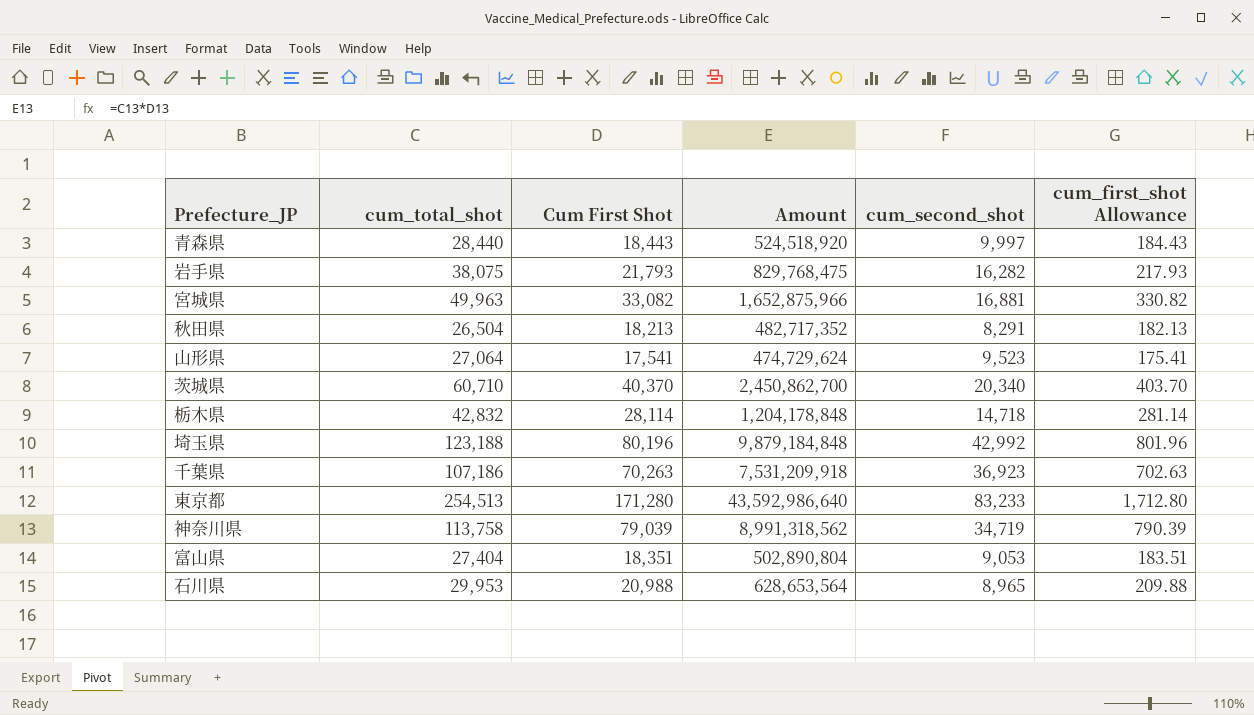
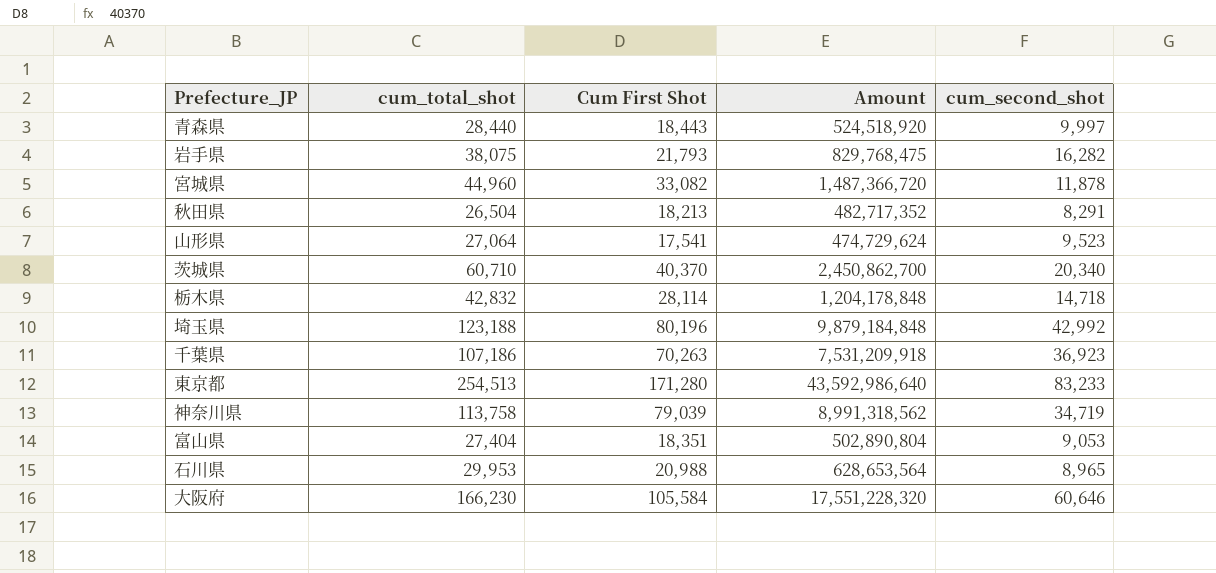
column cum_first_shot Allowance | formula: [Cum First Shot] * 0.01 -> none
宮城県 | cum_total_shot: 49,963 -> 44,960
宮城県 | Amount: 1,652,875,966 -> 1,487,366,720
宮城県 | cum_second_shot: 16,881 -> 11,878
row 大阪府: none -> 166,230 | 105,584 | 17,551,228,320 | 60,646

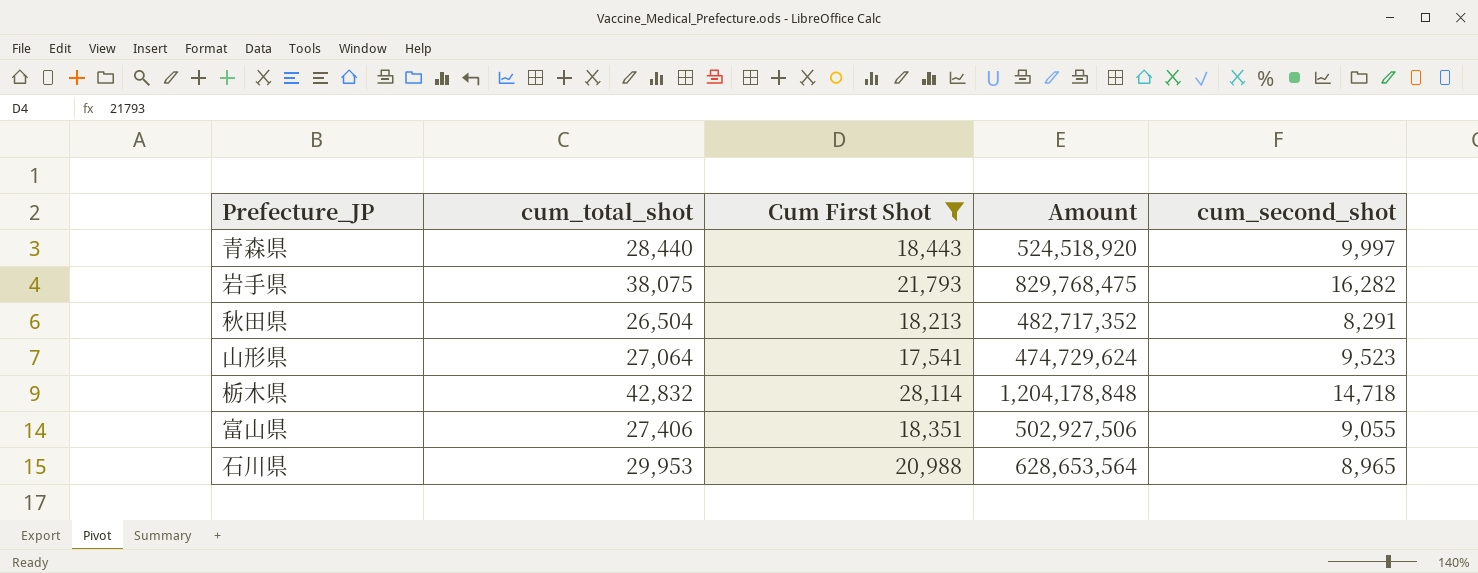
filter: none -> Cum First Shot <= 28,114
富山県 | cum_total_shot: 27,404 -> 27,406
富山県 | Amount: 502,890,804 -> 502,927,506
富山県 | cum_second_shot: 9,053 -> 9,055

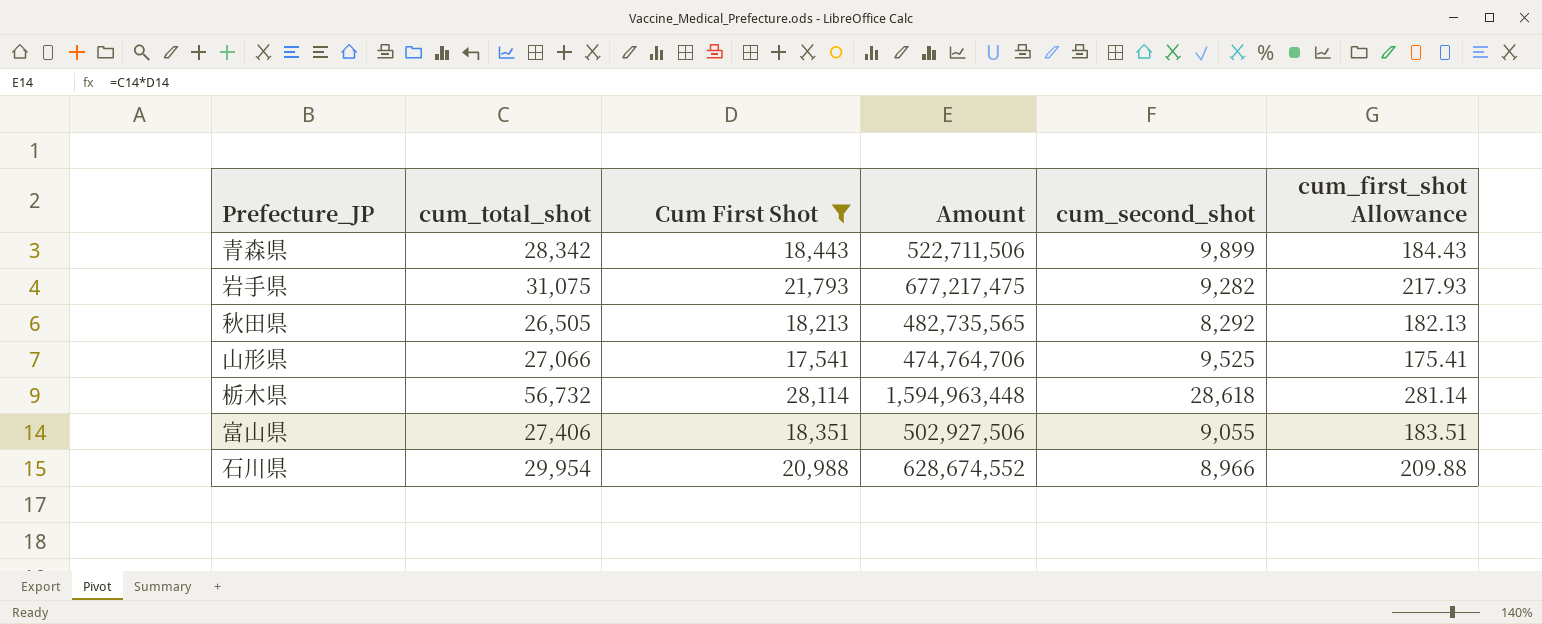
column cum_first_shot Allowance | formula: none -> [Cum First Shot] * 0.01
青森県 | cum_total_shot: 28,440 -> 28,342
青森県 | Amount: 524,518,920 -> 522,711,506
青森県 | cum_second_shot: 9,997 -> 9,899
岩手県 | cum_total_shot: 38,075 -> 31,075
岩手県 | Amount: 829,768,475 -> 677,217,475
岩手県 | cum_second_shot: 16,282 -> 9,282
秋田県 | cum_total_shot: 26,504 -> 26,505
秋田県 | Amount: 482,717,352 -> 482,735,565
秋田県 | cum_second_shot: 8,291 -> 8,292
山形県 | cum_total_shot: 27,064 -> 27,066
山形県 | Amount: 474,729,624 -> 474,764,706
山形県 | cum_second_shot: 9,523 -> 9,525
栃木県 | cum_total_shot: 42,832 -> 56,732
栃木県 | Amount: 1,204,178,848 -> 1,594,963,448
栃木県 | cum_second_shot: 14,718 -> 28,618
石川県 | cum_total_shot: 29,953 -> 29,954
石川県 | Amount: 628,653,564 -> 628,674,552
石川県 | cum_second_shot: 8,965 -> 8,966

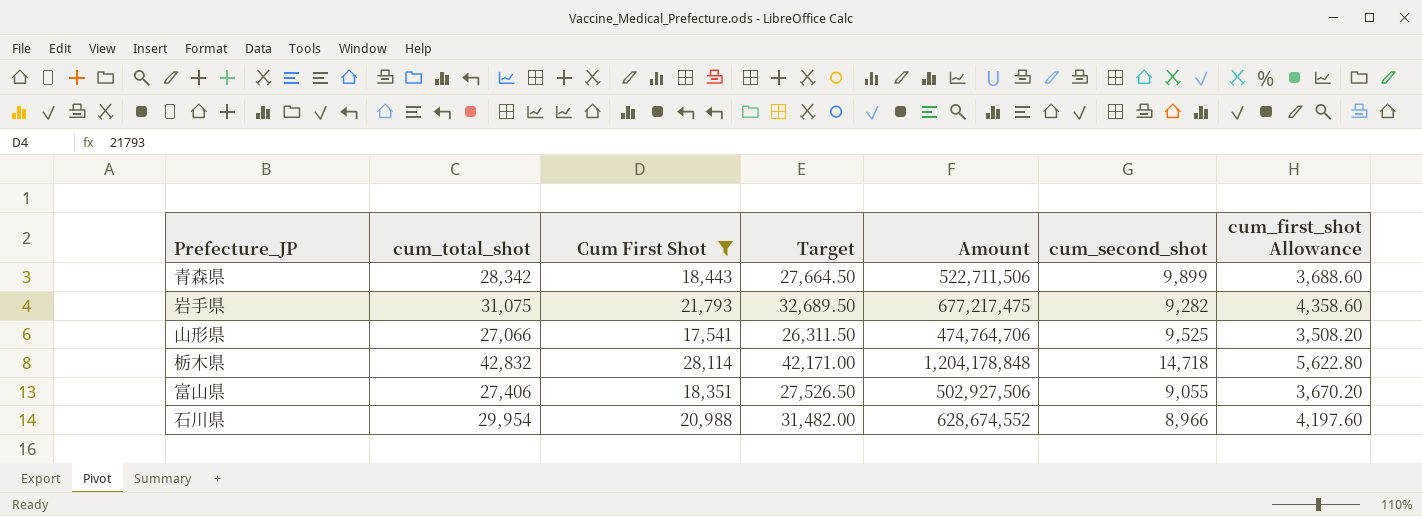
column Target | formula: none -> [Cum First Shot] * 1.5
column cum_first_shot Allowance | formula: [Cum First Shot] * 0.01 -> [Cum First Shot] * 0.2
row 秋田県: 26,505 | 18,213 | 482,735,565 | 8,292 | 182.13 -> none
栃木県 | cum_total_shot: 56,732 -> 42,832
栃木県 | Amount: 1,594,963,448 -> 1,204,178,848
栃木県 | cum_second_shot: 28,618 -> 14,718

